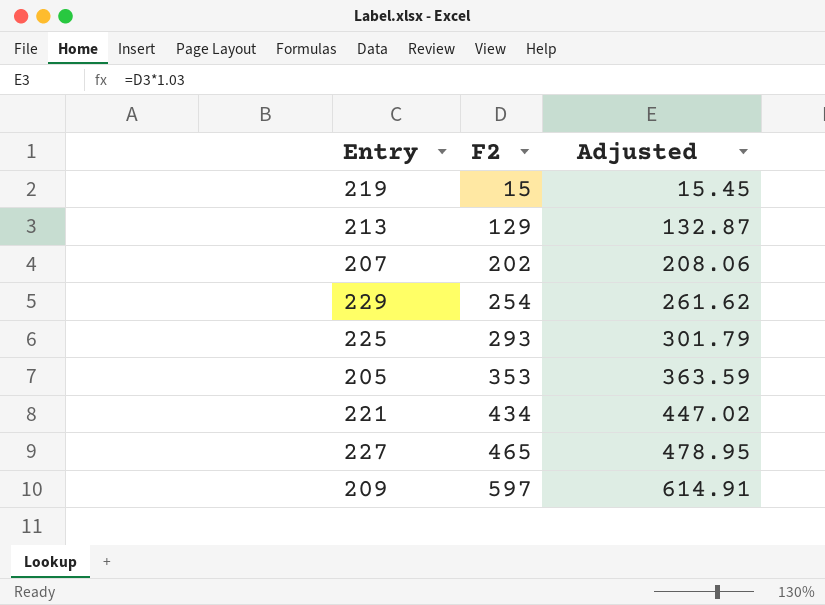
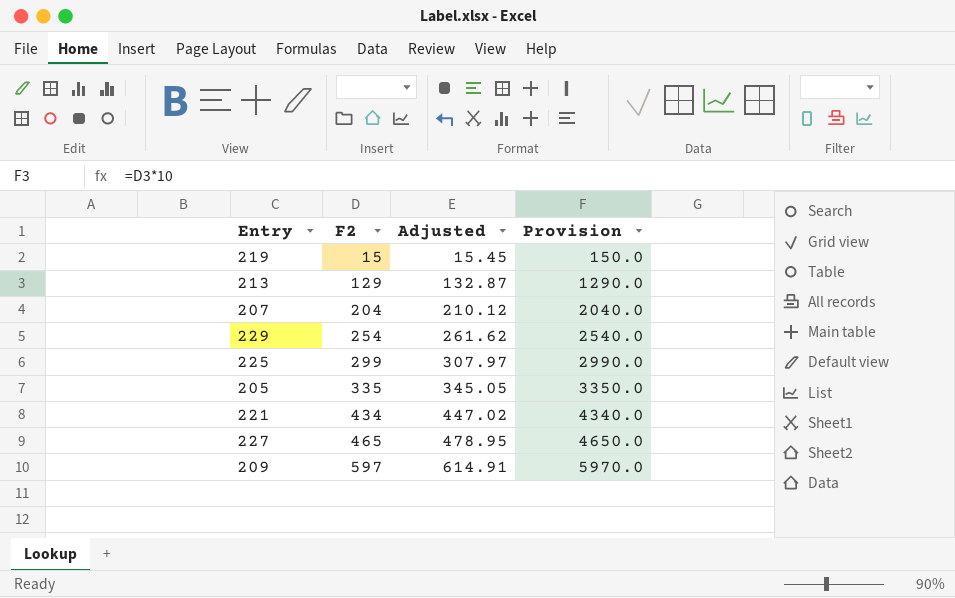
column Provision | formula: none -> [F2] * 10
207 | F2: 202 -> 204
207 | Adjusted: 208.06 -> 210.12
225 | F2: 293 -> 299
225 | Adjusted: 301.79 -> 307.97
205 | F2: 353 -> 335
205 | Adjusted: 363.59 -> 345.05

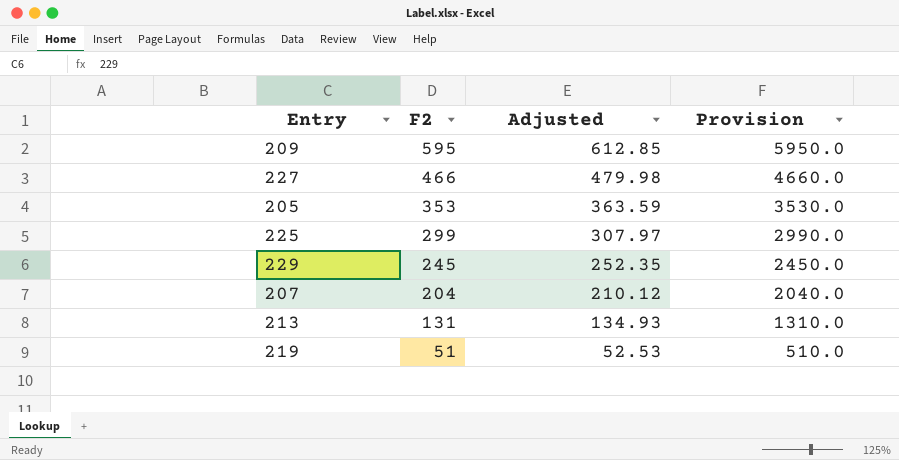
row order: F2 ascending -> F2 descending
row 221: 434 | 447.02 | 4340.0 -> none
209 | F2: 597 -> 595
209 | Adjusted: 614.91 -> 612.85
209 | Provision: 5970.0 -> 5950.0
227 | F2: 465 -> 466
227 | Adjusted: 478.95 -> 479.98
227 | Provision: 4650.0 -> 4660.0
205 | F2: 335 -> 353
205 | Adjusted: 345.05 -> 363.59
205 | Provision: 3350.0 -> 3530.0
229 | F2: 254 -> 245
229 | Adjusted: 261.62 -> 252.35
229 | Provision: 2540.0 -> 2450.0
213 | F2: 129 -> 131
213 | Adjusted: 132.87 -> 134.93
213 | Provision: 1290.0 -> 1310.0
219 | F2: 15 -> 51
219 | Adjusted: 15.45 -> 52.53
219 | Provision: 150.0 -> 510.0

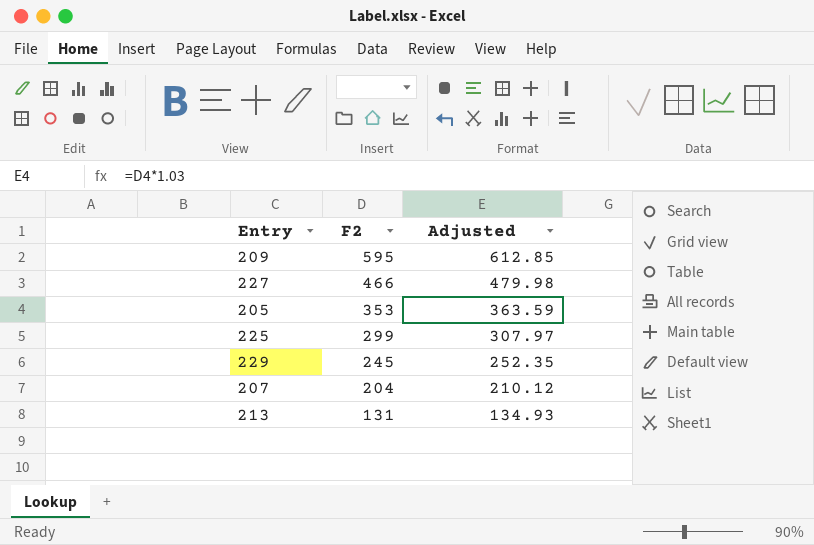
column Provision | formula: [F2] * 10 -> none
row 219: 51 | 52.53 | 510.0 -> none

